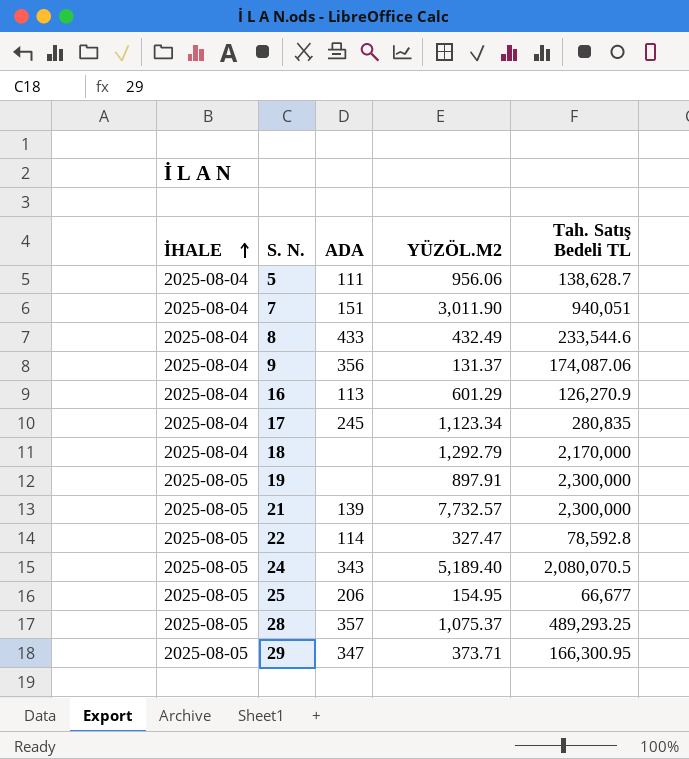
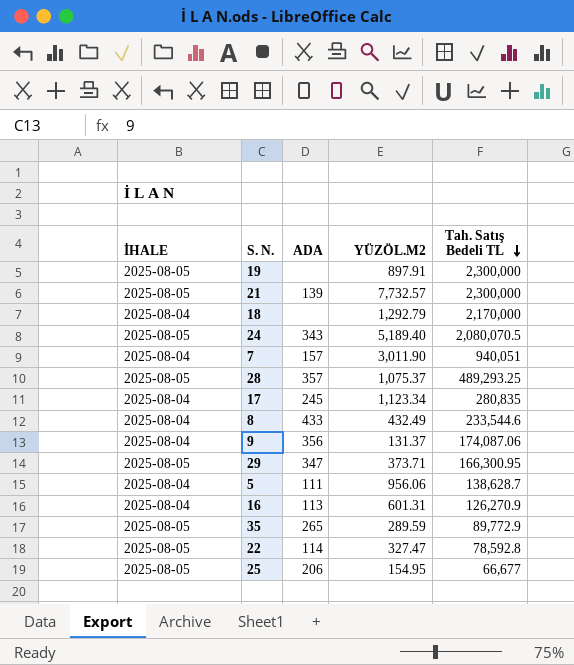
row order: İHALE ascending -> Tah. Satış Bedeli TL descending
7 | ADA: 151 -> 157
16 | YÜZÖL.M2: 601.29 -> 601.31
row 35: none -> 2025-08-05 | 265 | 289.59 | 89,772.9

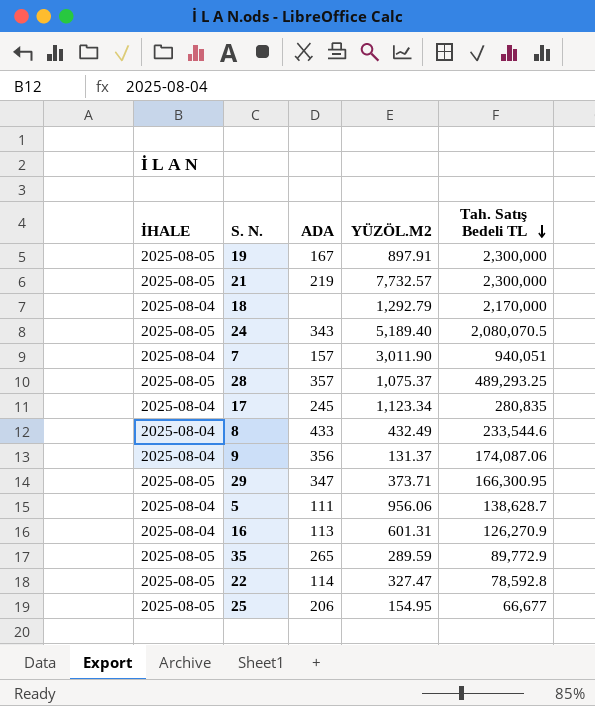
19 | ADA: none -> 167
21 | ADA: 139 -> 219

